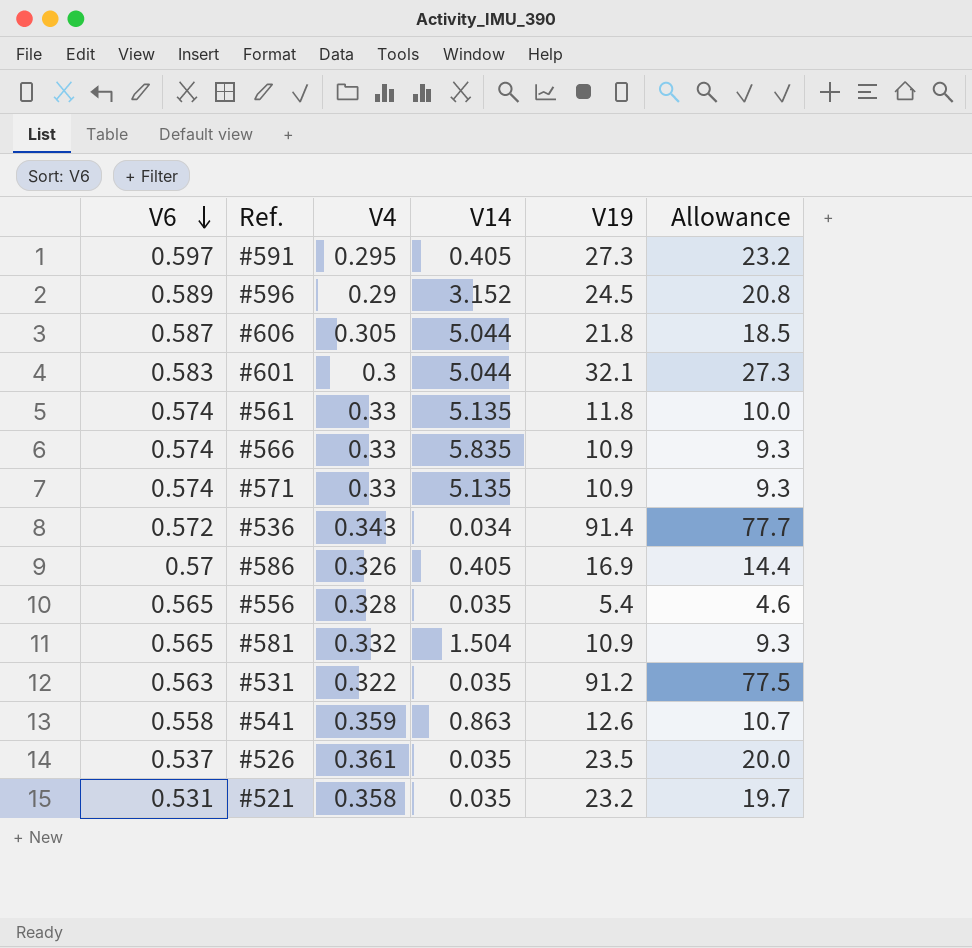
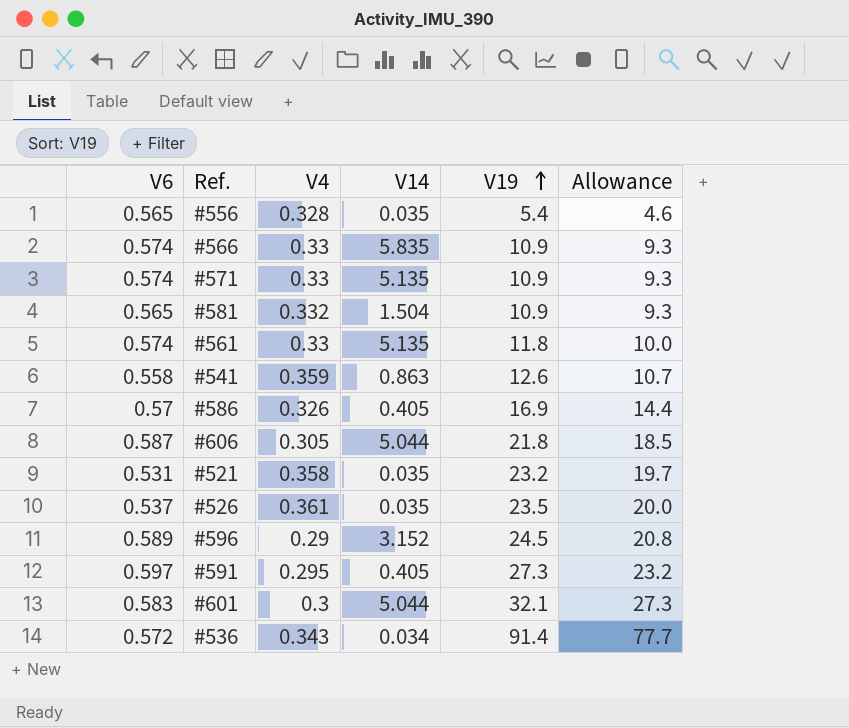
row order: V6 descending -> V19 ascending
row #531: 0.563 | 0.322 | 0.035 | 91.2 | 77.5 -> none

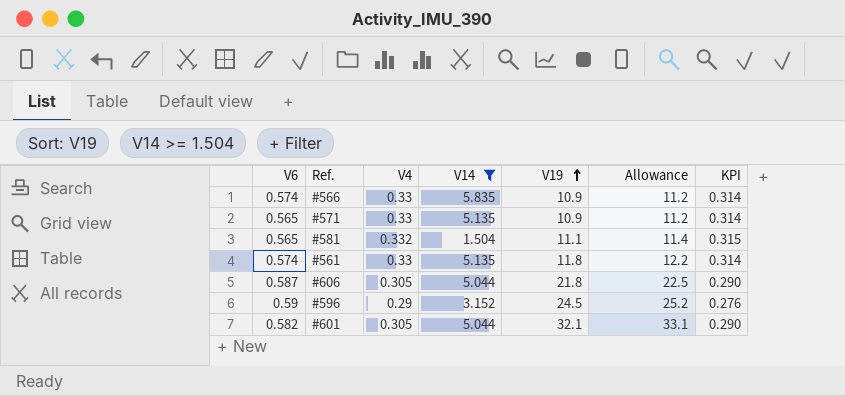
filter: none -> V14 >= 1.504
column Allowance | formula: [V19] * 0.85 -> [V19] * 1.03
column KPI | formula: none -> [V4] * 0.95
#571 | V6: 0.574 -> 0.565
#581 | V19: 10.9 -> 11.1
#596 | V6: 0.589 -> 0.59
#601 | V6: 0.583 -> 0.582
#601 | V4: 0.3 -> 0.305

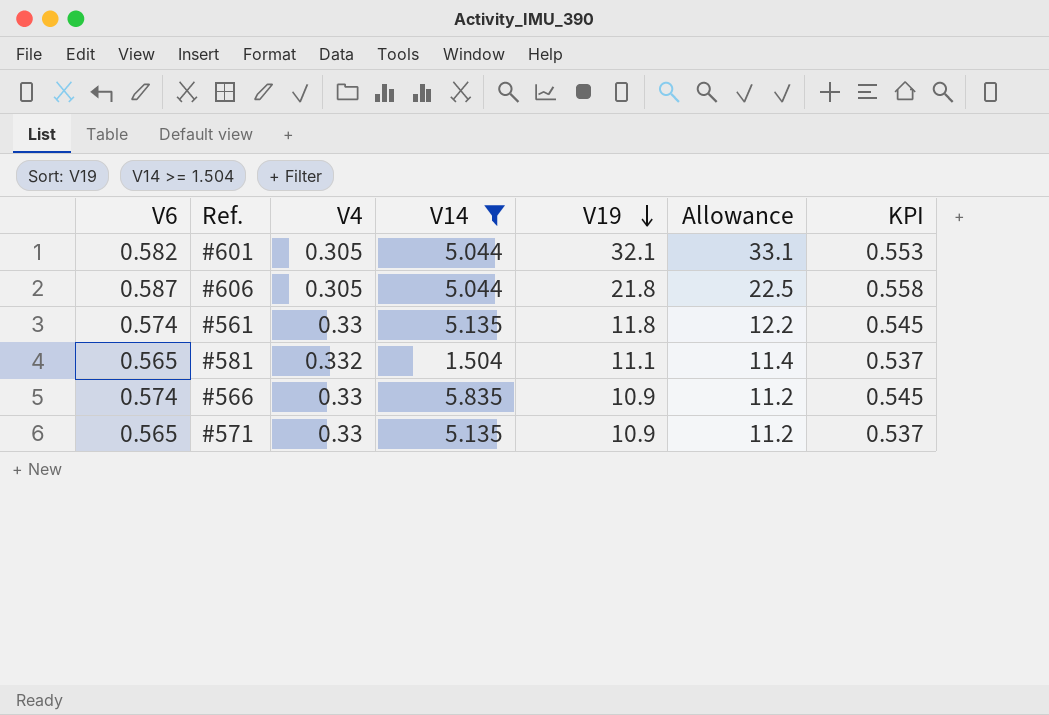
row order: V19 ascending -> V19 descending
column KPI | formula: [V4] * 0.95 -> [V6] * 0.95
row #596: 0.59 | 0.29 | 3.152 | 24.5 | 25.2 | 0.276 -> none

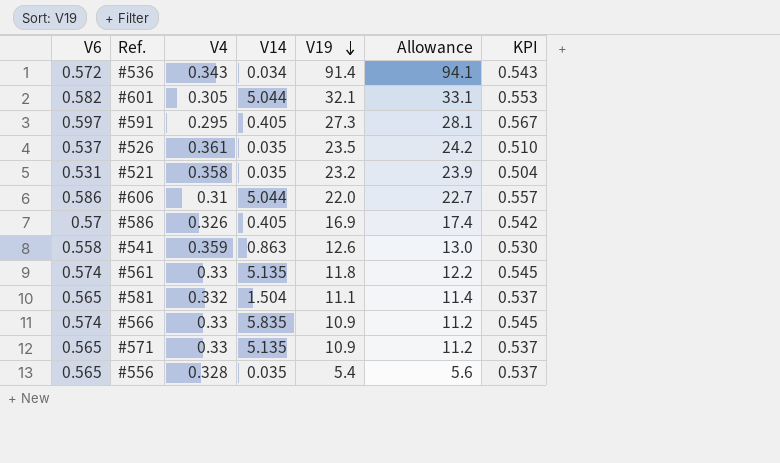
filter: V14 >= 1.504 -> none
#606 | V6: 0.587 -> 0.586
#606 | V4: 0.305 -> 0.31
#606 | V19: 21.8 -> 22.0
#606 | Allowance: 22.5 -> 22.7
#606 | KPI: 0.558 -> 0.557

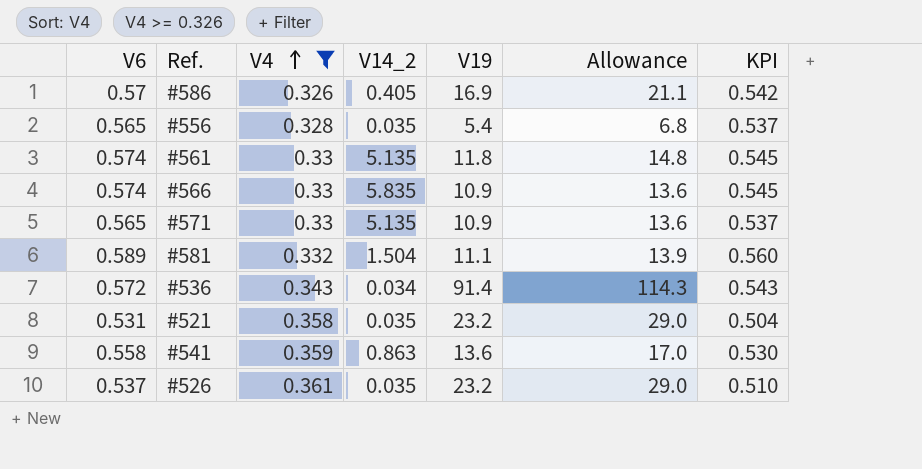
filter: none -> V4 >= 0.326
row order: V19 descending -> V4 ascending
column name: V14 -> V14_2
column Allowance | formula: [V19] * 1.03 -> [V19] * 1.25
#581 | V6: 0.565 -> 0.589
#581 | KPI: 0.537 -> 0.560
#541 | V19: 12.6 -> 13.6
#526 | V19: 23.5 -> 23.2

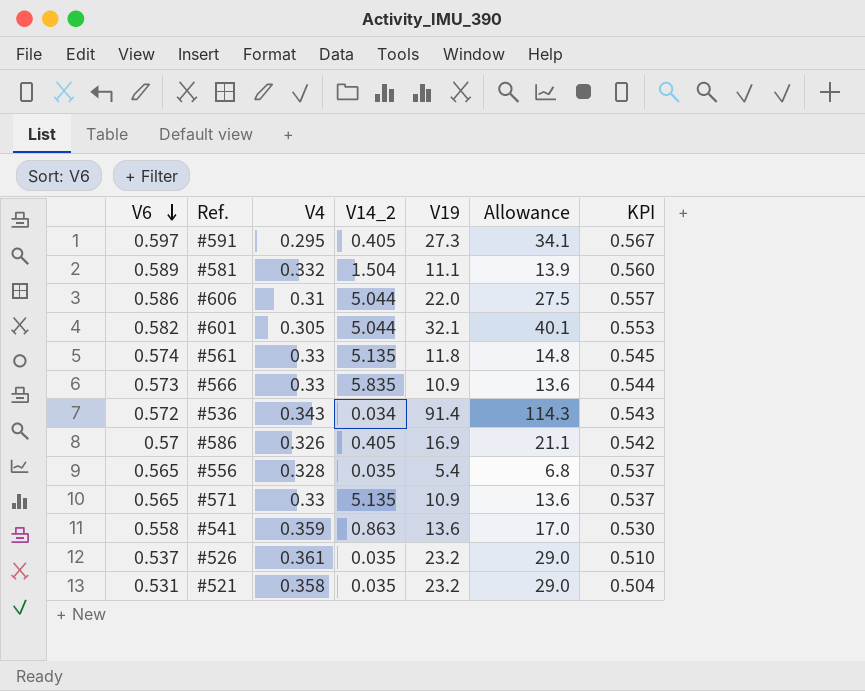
filter: V4 >= 0.326 -> none
row order: V4 ascending -> V6 descending
#566 | V6: 0.574 -> 0.573
#566 | KPI: 0.545 -> 0.544

